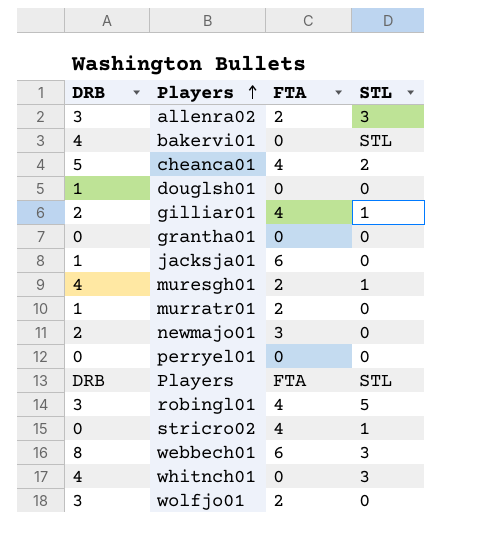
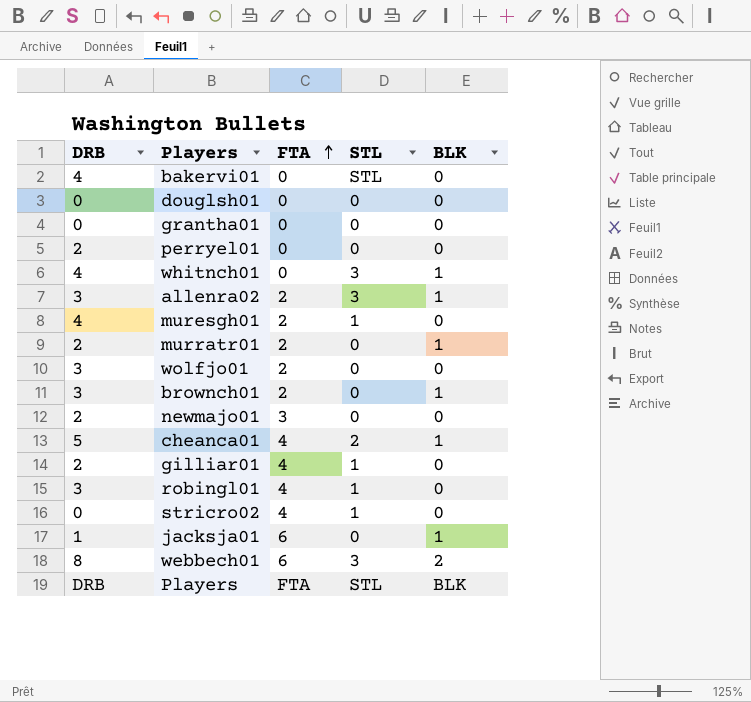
row order: Players ascending -> FTA ascending
column BLK | position: none -> 5
douglsh01 | DRB: 1 -> 0
perryel01 | DRB: 0 -> 2
murratr01 | DRB: 1 -> 2
row brownch01: none -> 3 | 2 | 0 | 1
robingl01 | STL: 5 -> 1

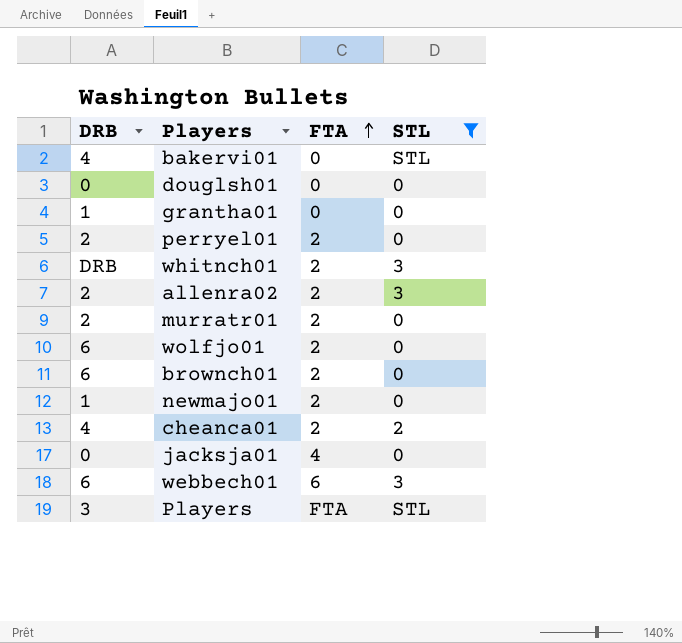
filter: none -> STL != 1
column BLK | position: 5 -> none
grantha01 | DRB: 0 -> 1
perryel01 | FTA: 0 -> 2
whitnch01 | DRB: 4 -> DRB
whitnch01 | FTA: 0 -> 2
allenra02 | DRB: 3 -> 2
wolfjo01 | DRB: 3 -> 6
brownch01 | DRB: 3 -> 6
newmajo01 | DRB: 2 -> 1
newmajo01 | FTA: 3 -> 2
cheanca01 | DRB: 5 -> 4
cheanca01 | FTA: 4 -> 2
jacksja01 | DRB: 1 -> 0
jacksja01 | FTA: 6 -> 4
webbech01 | DRB: 8 -> 6
Players | DRB: DRB -> 3

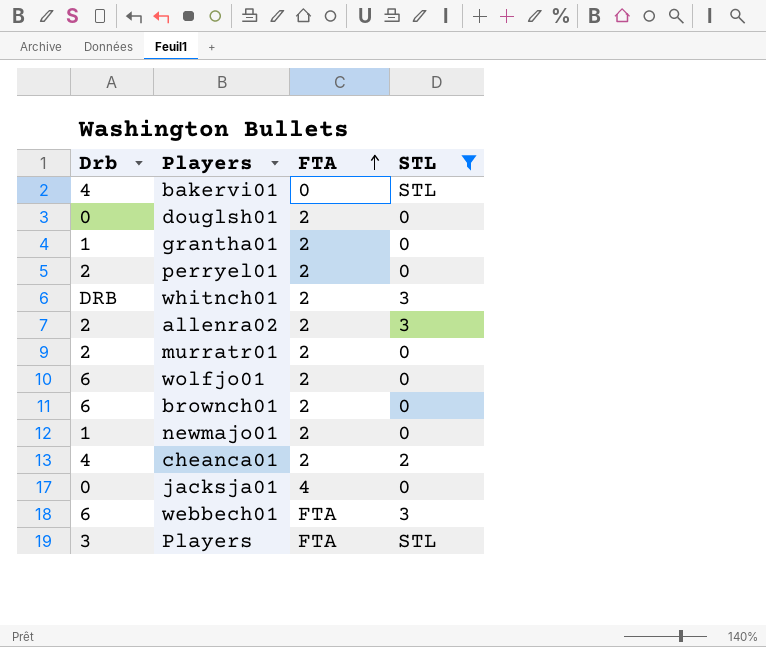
column name: DRB -> Drb
douglsh01 | FTA: 0 -> 2
grantha01 | FTA: 0 -> 2
webbech01 | FTA: 6 -> FTA

